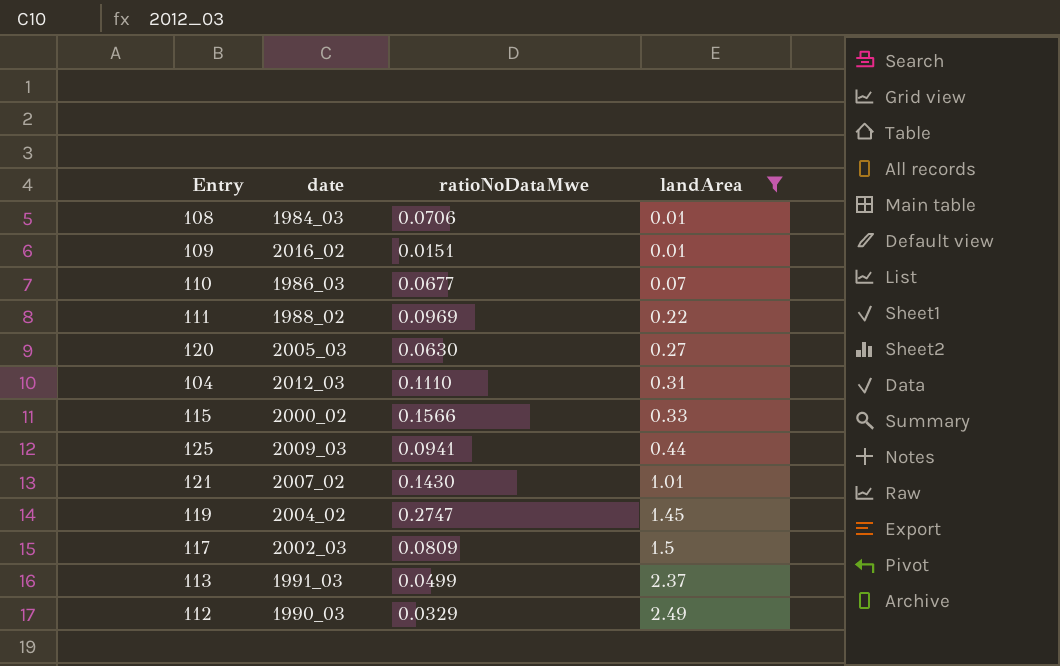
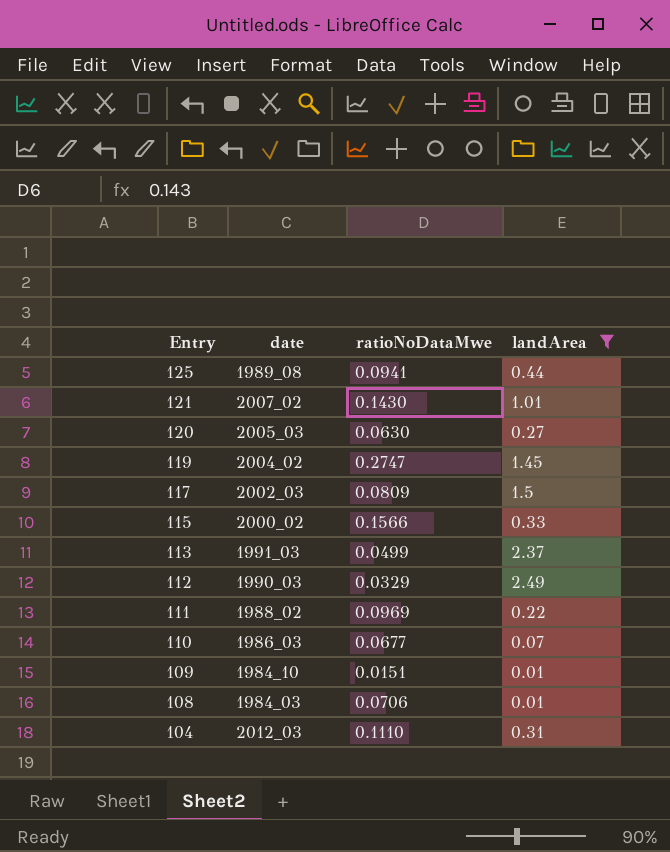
row order: landArea ascending -> Entry descending
125 | date: 2009_03 -> 1989_08
109 | date: 2016_02 -> 1984_10

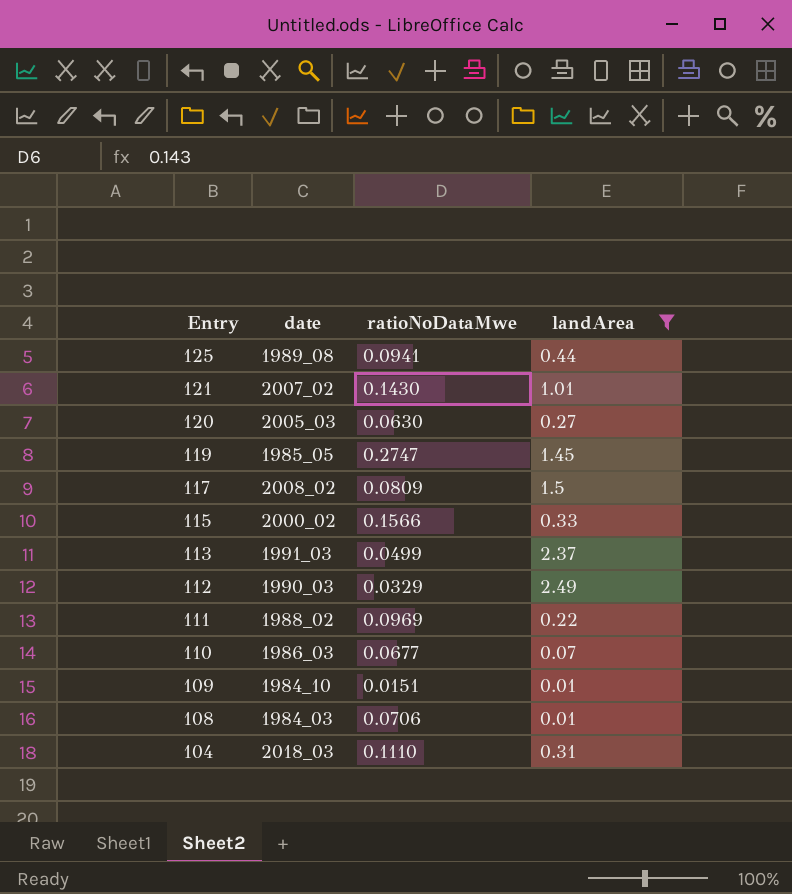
119 | date: 2004_02 -> 1985_05
117 | date: 2002_03 -> 2008_02
104 | date: 2012_03 -> 2018_03

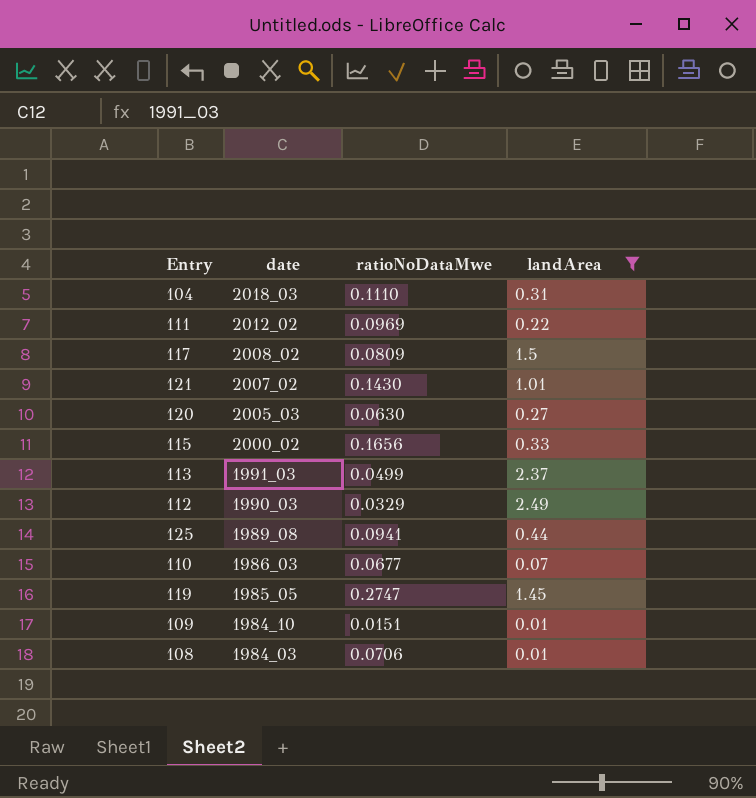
row order: Entry descending -> date descending
111 | date: 1988_02 -> 2012_02
115 | ratioNoDataMwe: 0.1566 -> 0.1656

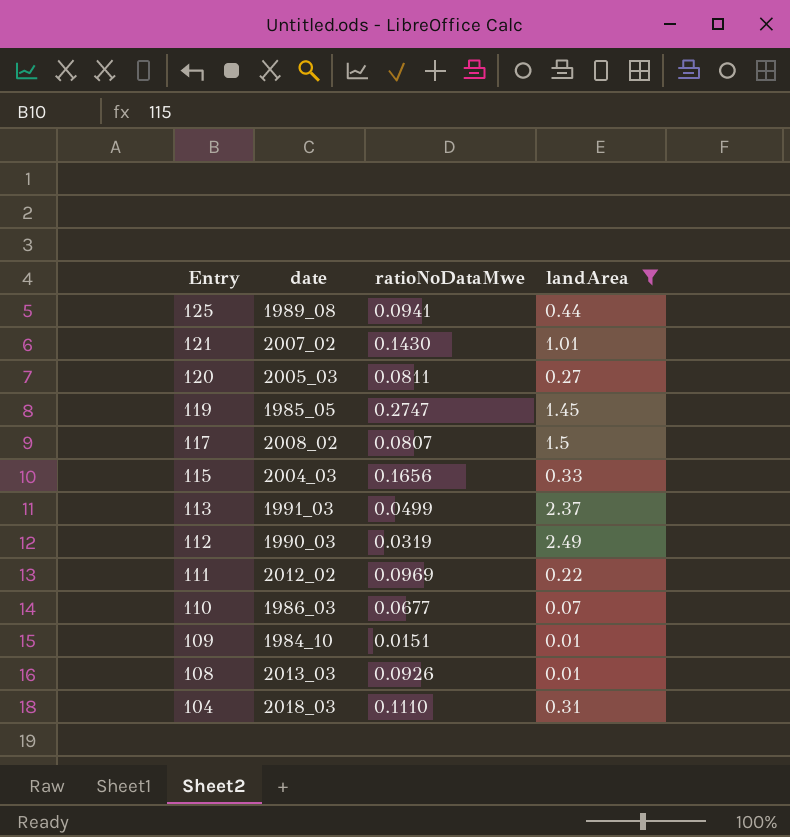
row order: date descending -> Entry descending
120 | ratioNoDataMwe: 0.0630 -> 0.0811
117 | ratioNoDataMwe: 0.0809 -> 0.0807
115 | date: 2000_02 -> 2004_03
112 | ratioNoDataMwe: 0.0329 -> 0.0319
108 | date: 1984_03 -> 2013_03
108 | ratioNoDataMwe: 0.0706 -> 0.0926

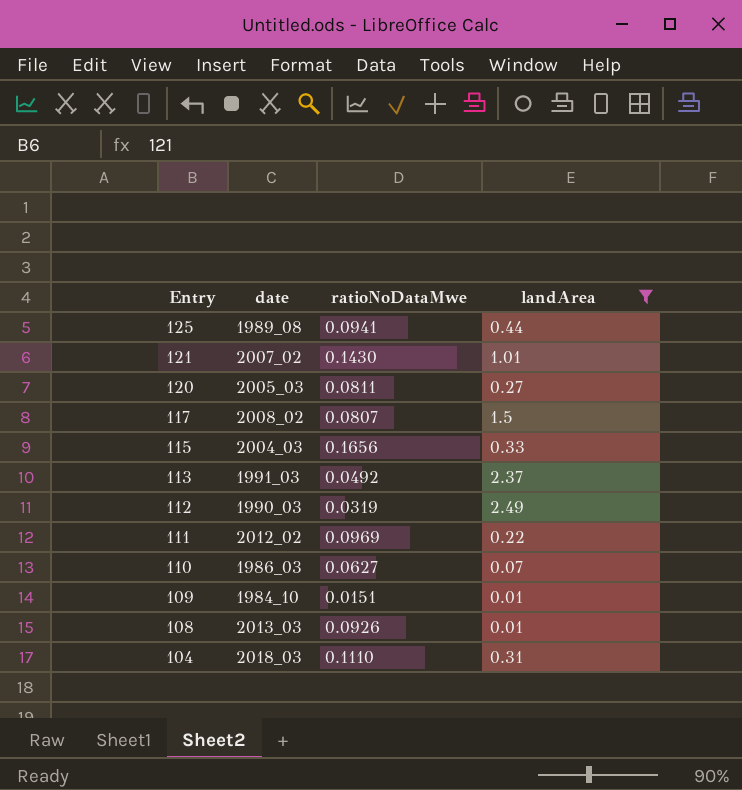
row 119: 1985_05 | 0.2747 | 1.45 -> none
113 | ratioNoDataMwe: 0.0499 -> 0.0492
110 | ratioNoDataMwe: 0.0677 -> 0.0627

